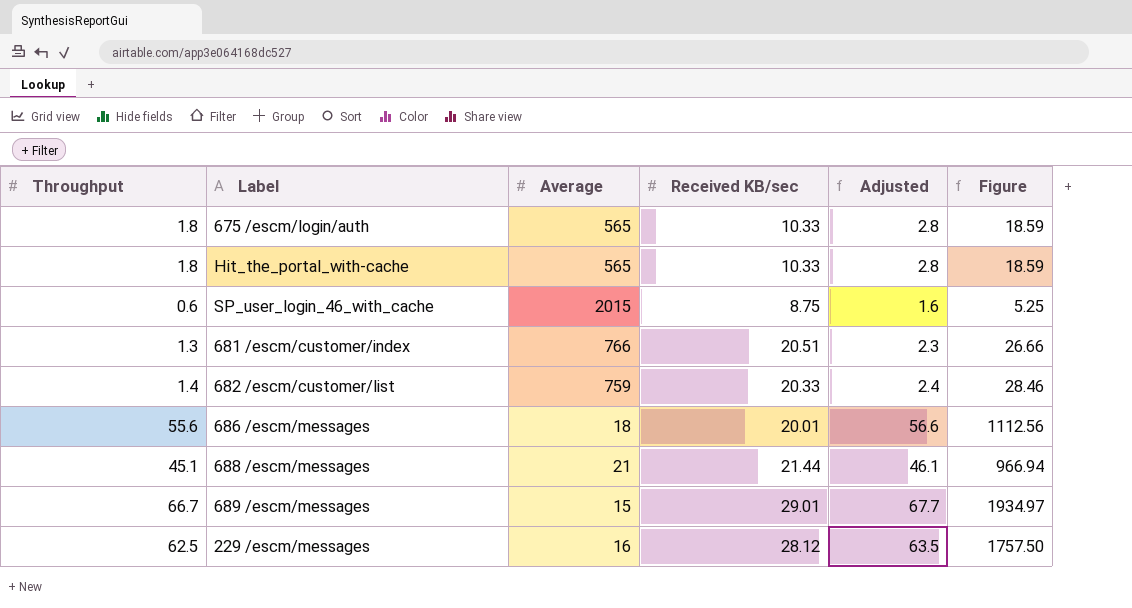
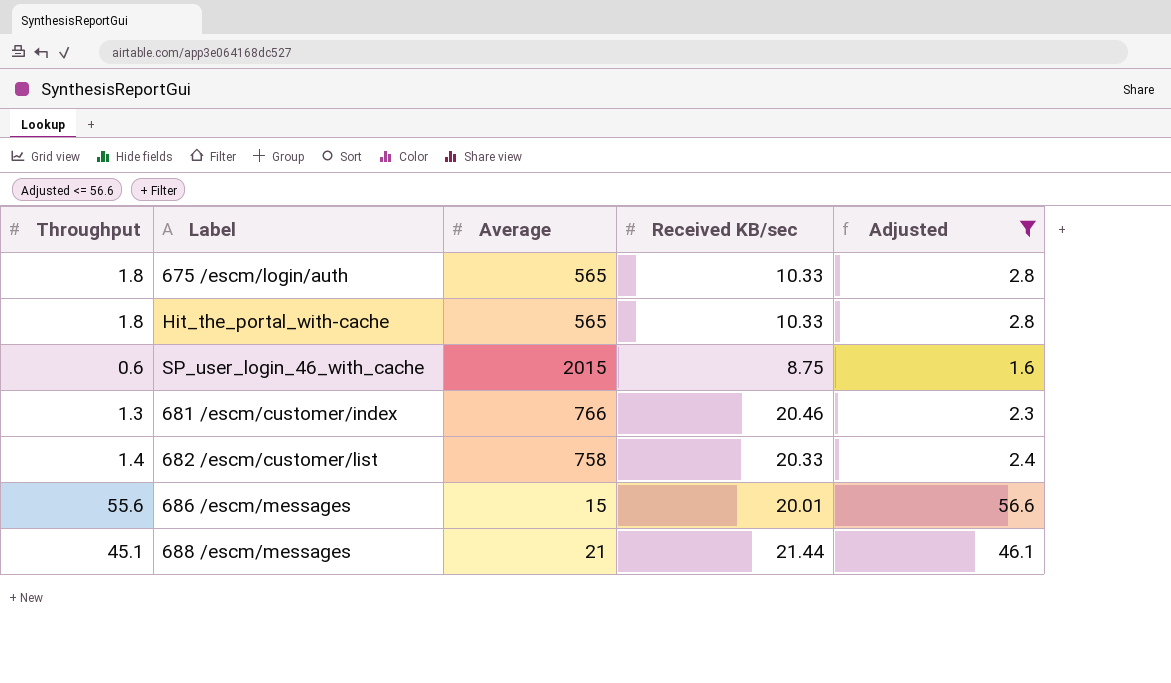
filter: none -> Adjusted <= 56.6
column Figure | formula: [Throughput] * [Received KB/sec] -> none
681 /escm/customer/index | Received KB/sec: 20.51 -> 20.46
682 /escm/customer/list | Average: 759 -> 758
686 /escm/messages | Average: 18 -> 15

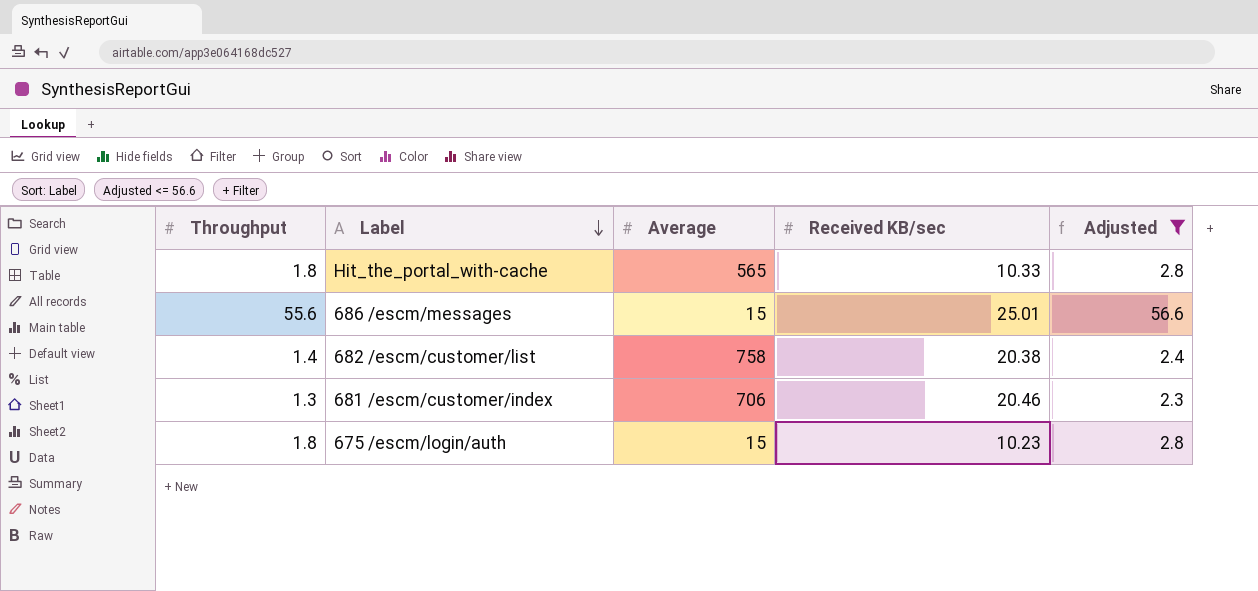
row order: none -> Label descending
row SP_user_login_46_with_cache: 0.6 | 2015 | 8.75 | 1.6 -> none
row 688 /escm/messages: 45.1 | 21 | 21.44 | 46.1 -> none
686 /escm/messages | Received KB/sec: 20.01 -> 25.01
682 /escm/customer/list | Received KB/sec: 20.33 -> 20.38
681 /escm/customer/index | Average: 766 -> 706
675 /escm/login/auth | Average: 565 -> 15
675 /escm/login/auth | Received KB/sec: 10.33 -> 10.23

